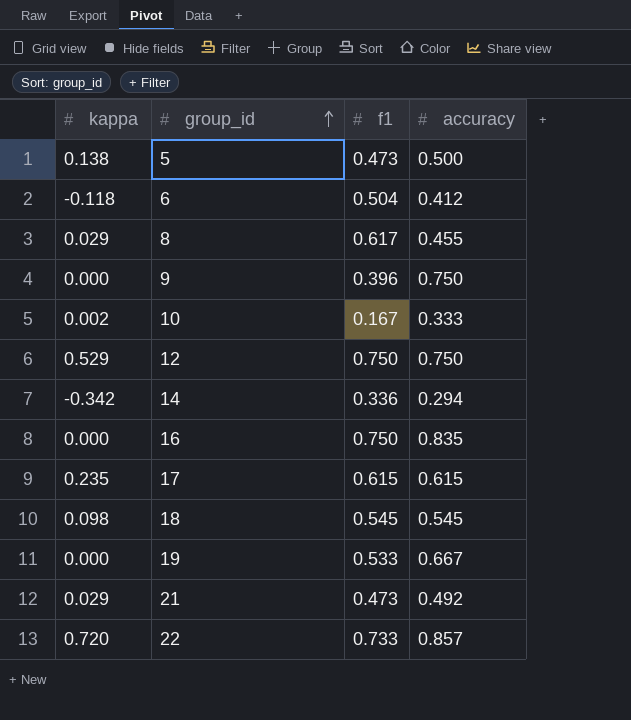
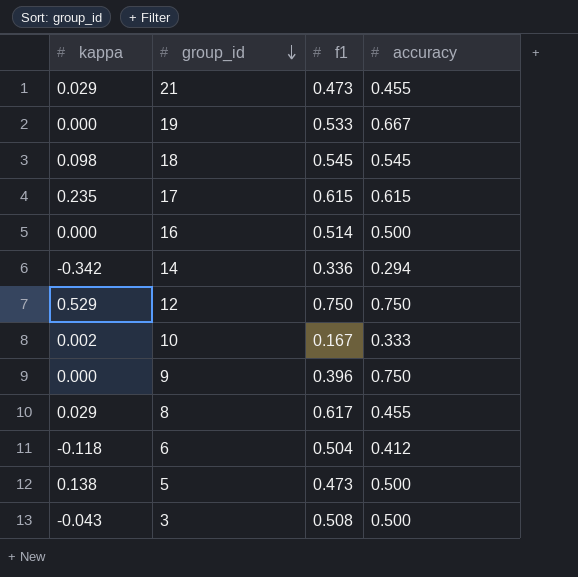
row order: group_id ascending -> group_id descending
row 22: 0.720 | 0.733 | 0.857 -> none
21 | accuracy: 0.492 -> 0.455
16 | f1: 0.750 -> 0.514
16 | accuracy: 0.835 -> 0.500
row 3: none -> -0.043 | 0.508 | 0.500

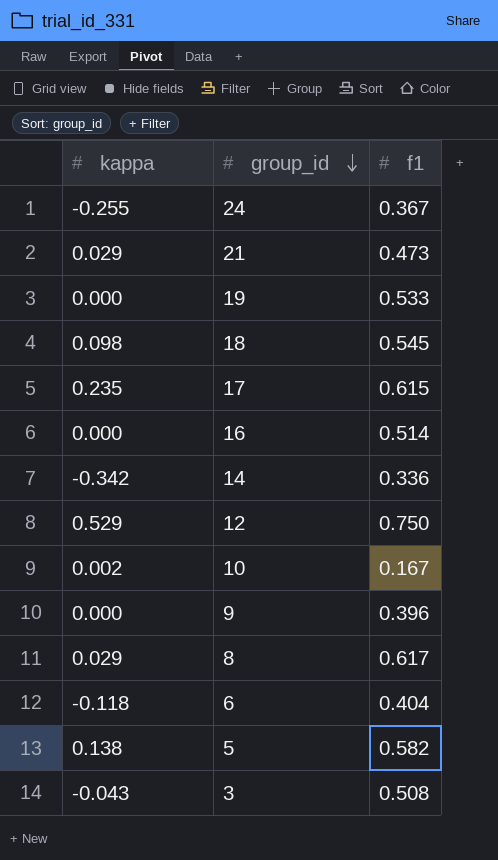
column accuracy | position: 4 -> none
row 24: none -> -0.255 | 0.367
6 | f1: 0.504 -> 0.404
5 | f1: 0.473 -> 0.582

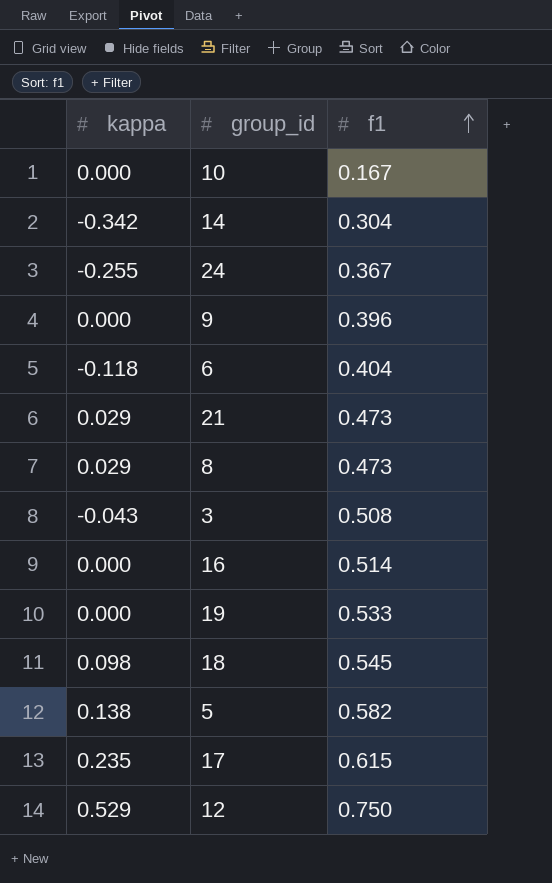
row order: group_id descending -> f1 ascending
10 | kappa: 0.002 -> 0.000
14 | f1: 0.336 -> 0.304
8 | f1: 0.617 -> 0.473

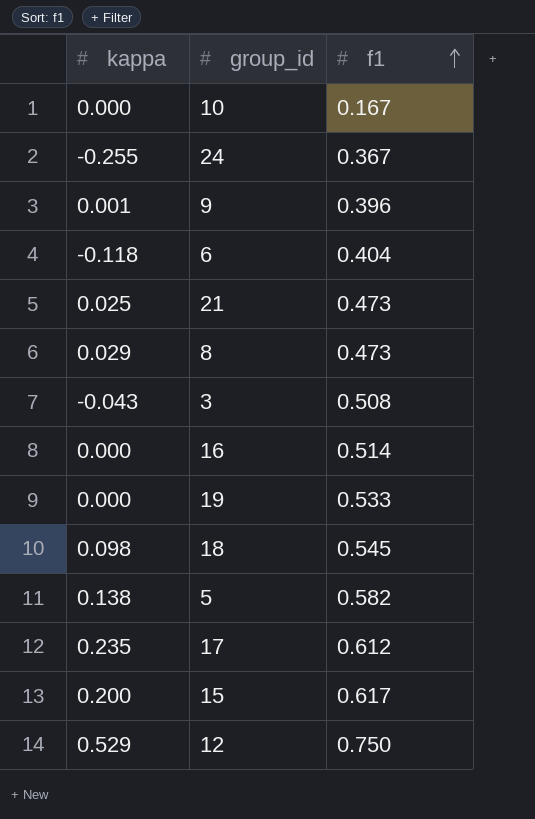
row 14: -0.342 | 0.304 -> none
9 | kappa: 0.000 -> 0.001
21 | kappa: 0.029 -> 0.025
17 | f1: 0.615 -> 0.612
row 15: none -> 0.200 | 0.617

